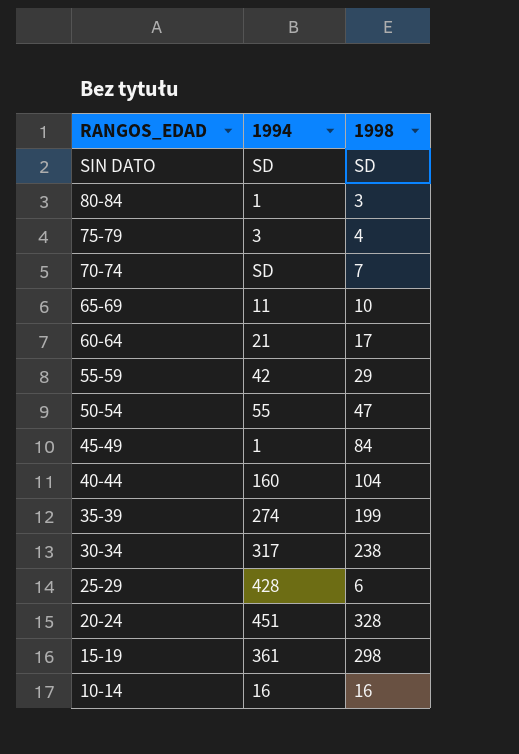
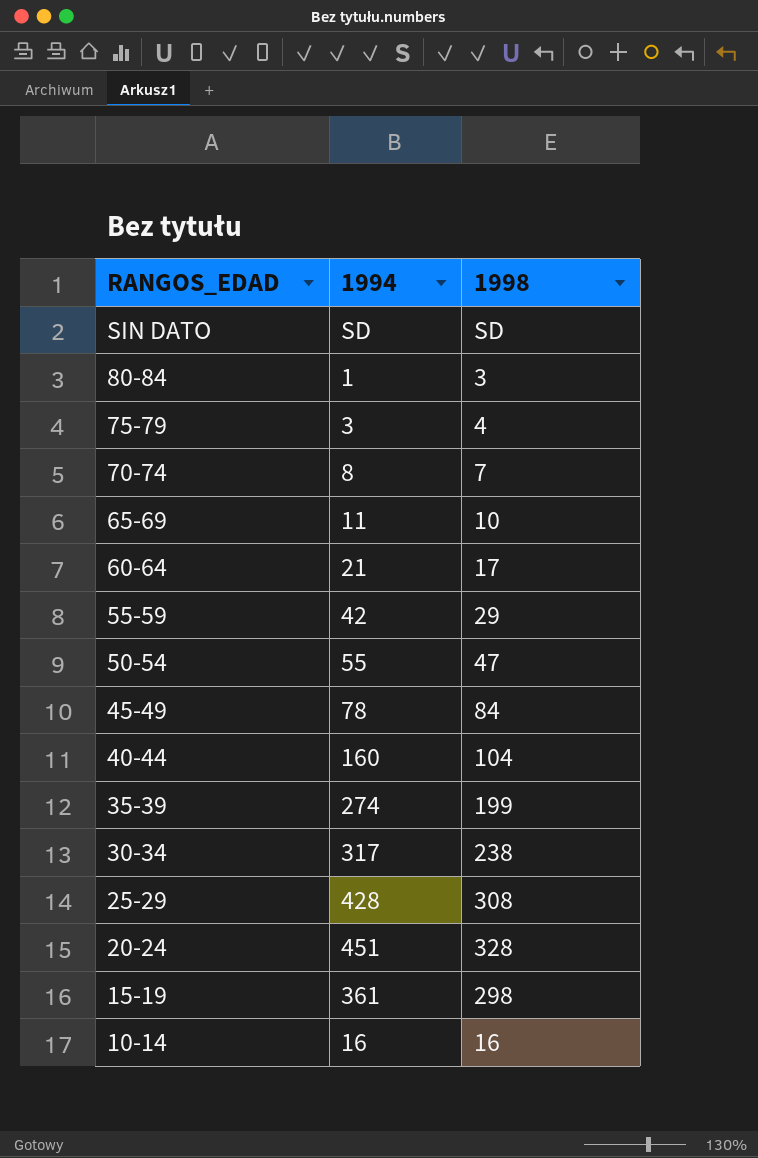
70-74 | 1994: SD -> 8
45-49 | 1994: 1 -> 78
25-29 | 1998: 6 -> 308

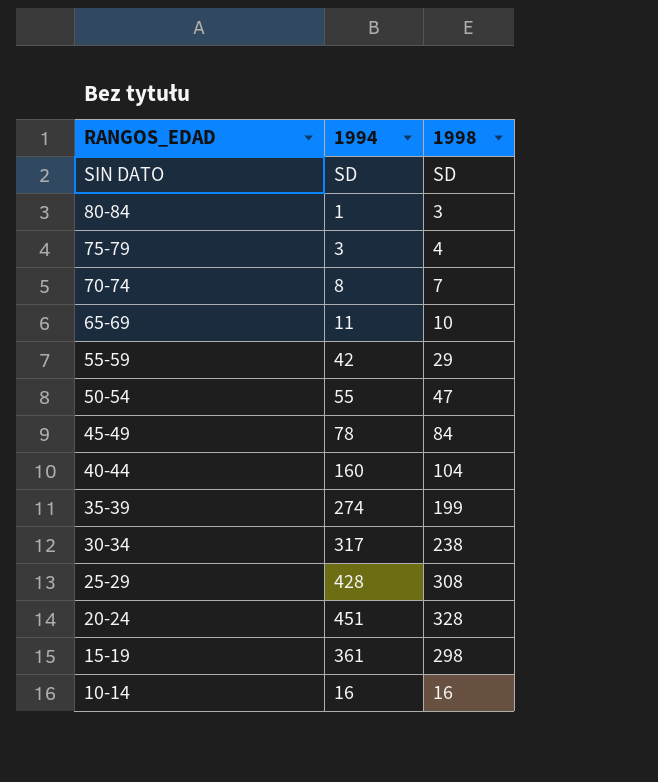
row 60-64: 21 | 17 -> none

